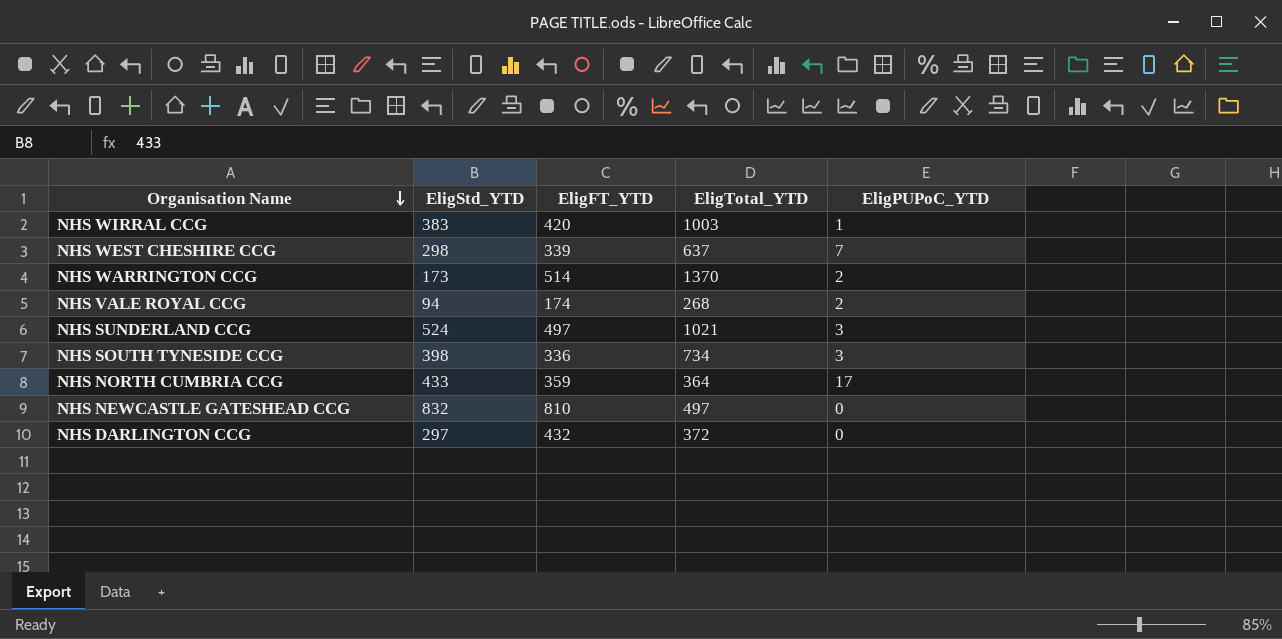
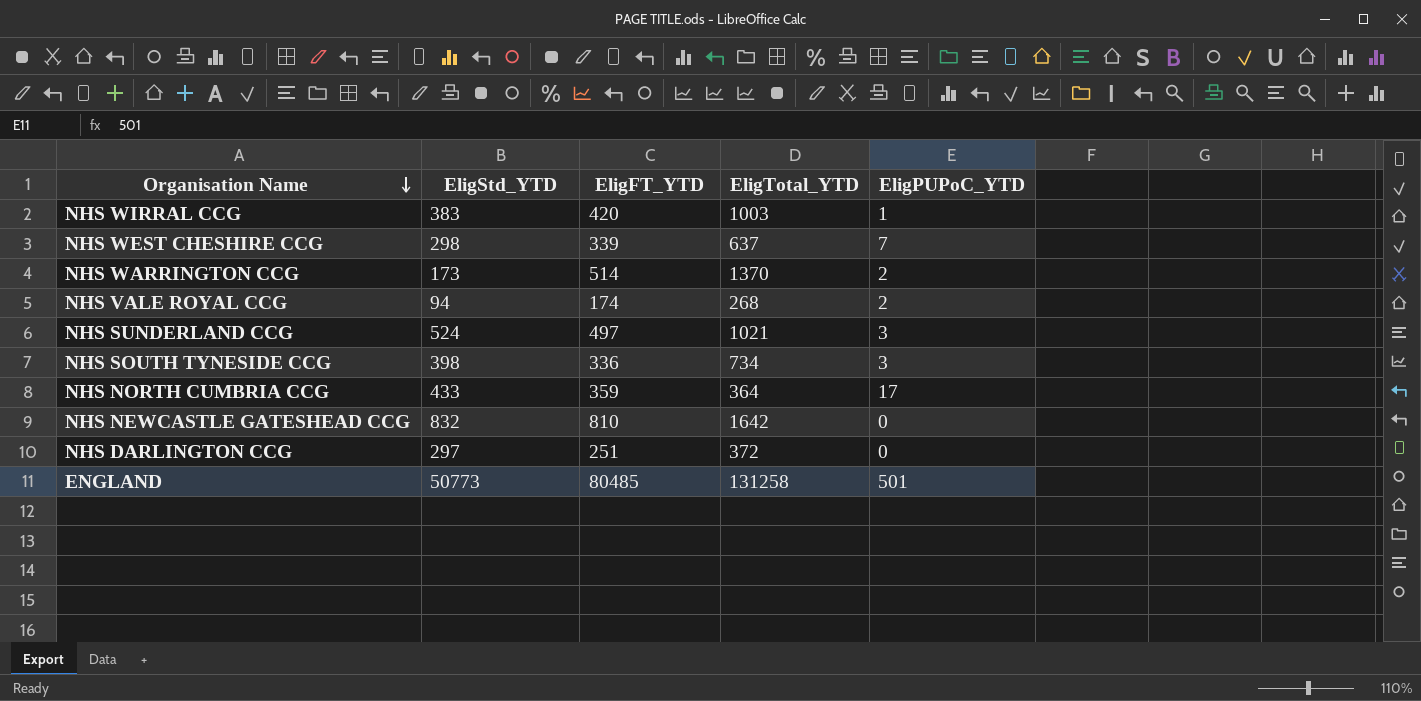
NHS NEWCASTLE GATESHEAD CCG | EligTotal_YTD: 497 -> 1642
NHS DARLINGTON CCG | EligFT_YTD: 432 -> 251
row ENGLAND: none -> 50773 | 80485 | 131258 | 501

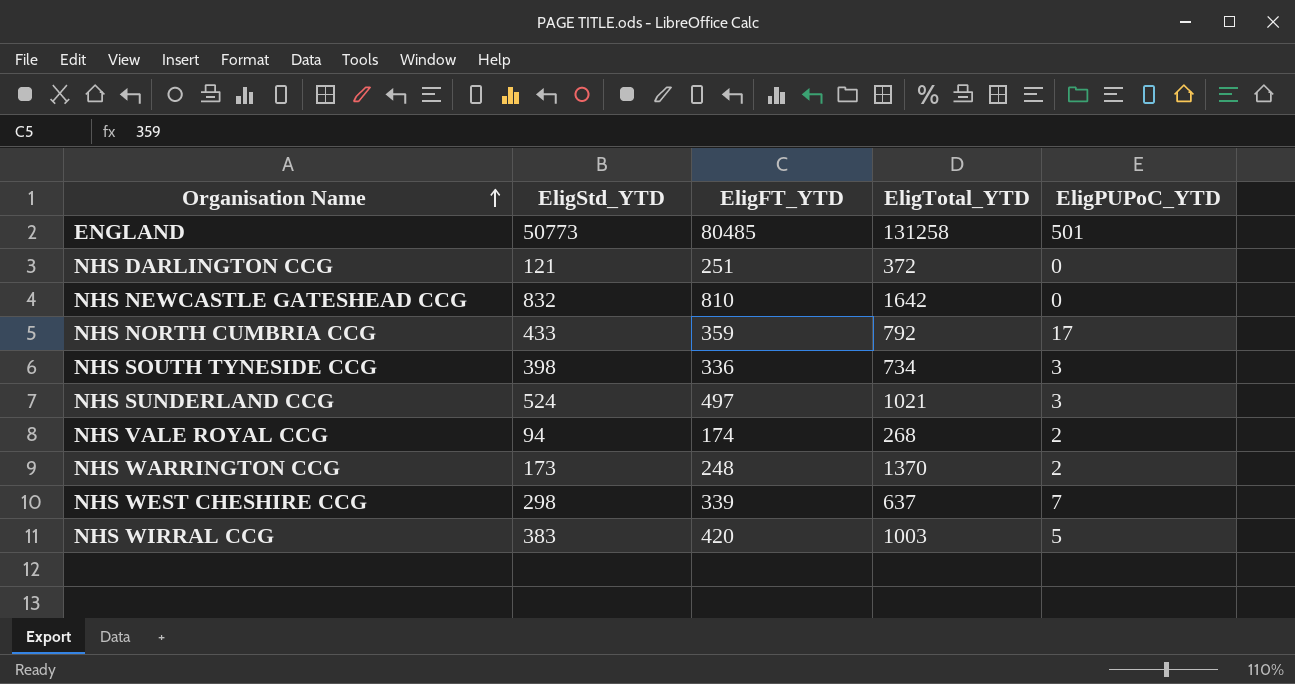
row order: Organisation Name descending -> Organisation Name ascending
NHS DARLINGTON CCG | EligStd_YTD: 297 -> 121
NHS NORTH CUMBRIA CCG | EligTotal_YTD: 364 -> 792
NHS WARRINGTON CCG | EligFT_YTD: 514 -> 248
NHS WIRRAL CCG | EligPUPoC_YTD: 1 -> 5

